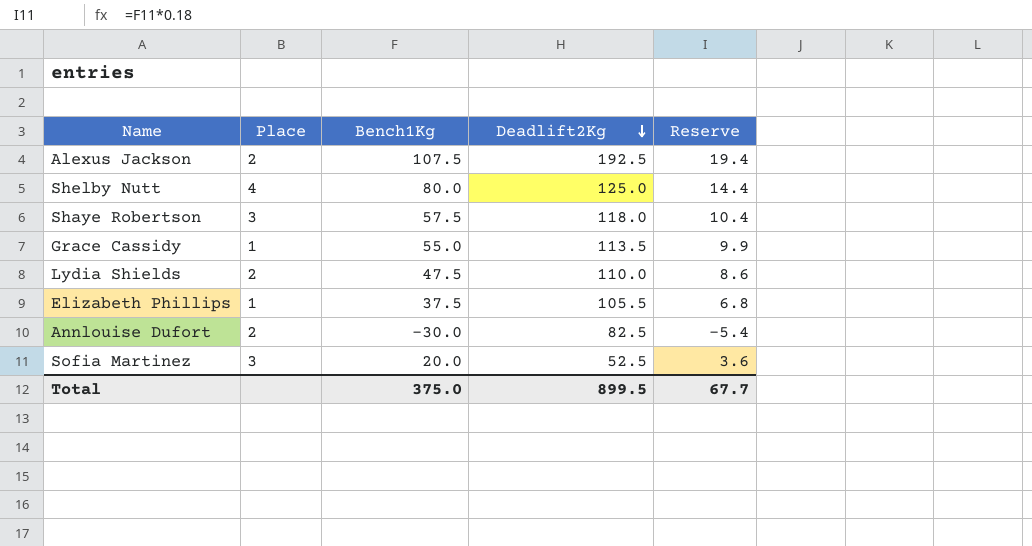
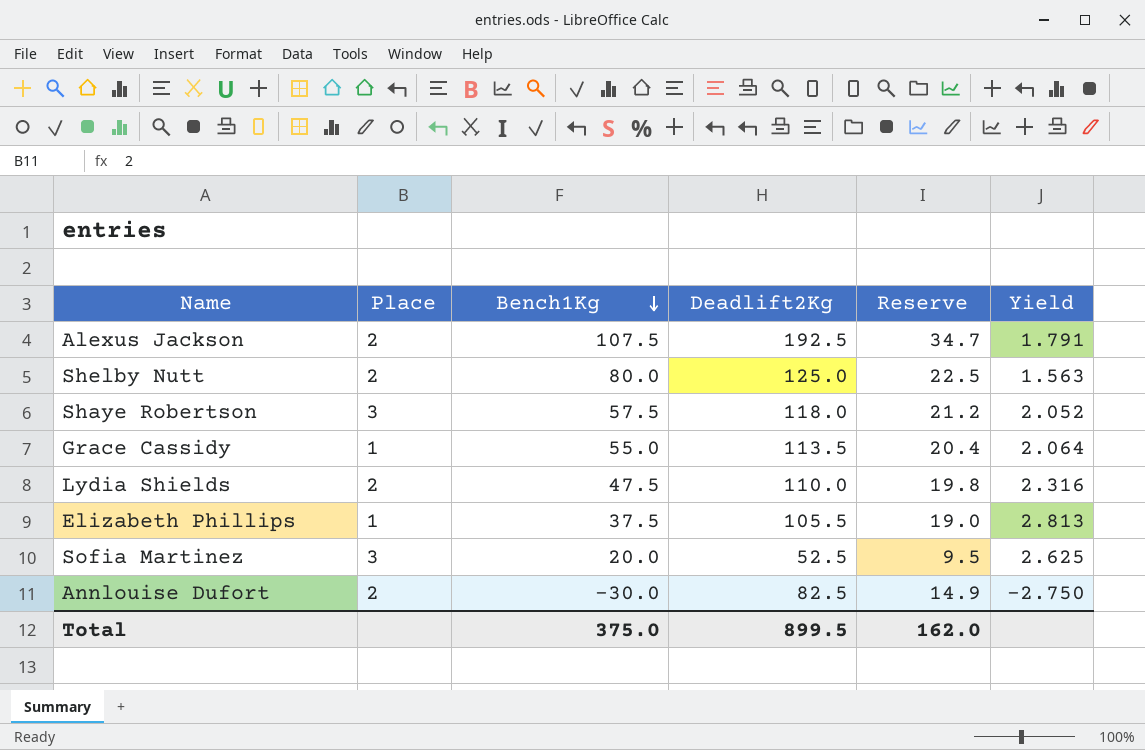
row order: Deadlift2Kg descending -> Bench1Kg descending
column Reserve | formula: [Bench1Kg] * 0.18 -> [Deadlift2Kg] * 0.18
column Yield | formula: none -> [Deadlift2Kg] / [Bench1Kg]
Shelby Nutt | Place: 4 -> 2
Total | Reserve: 67.7 -> 162.0

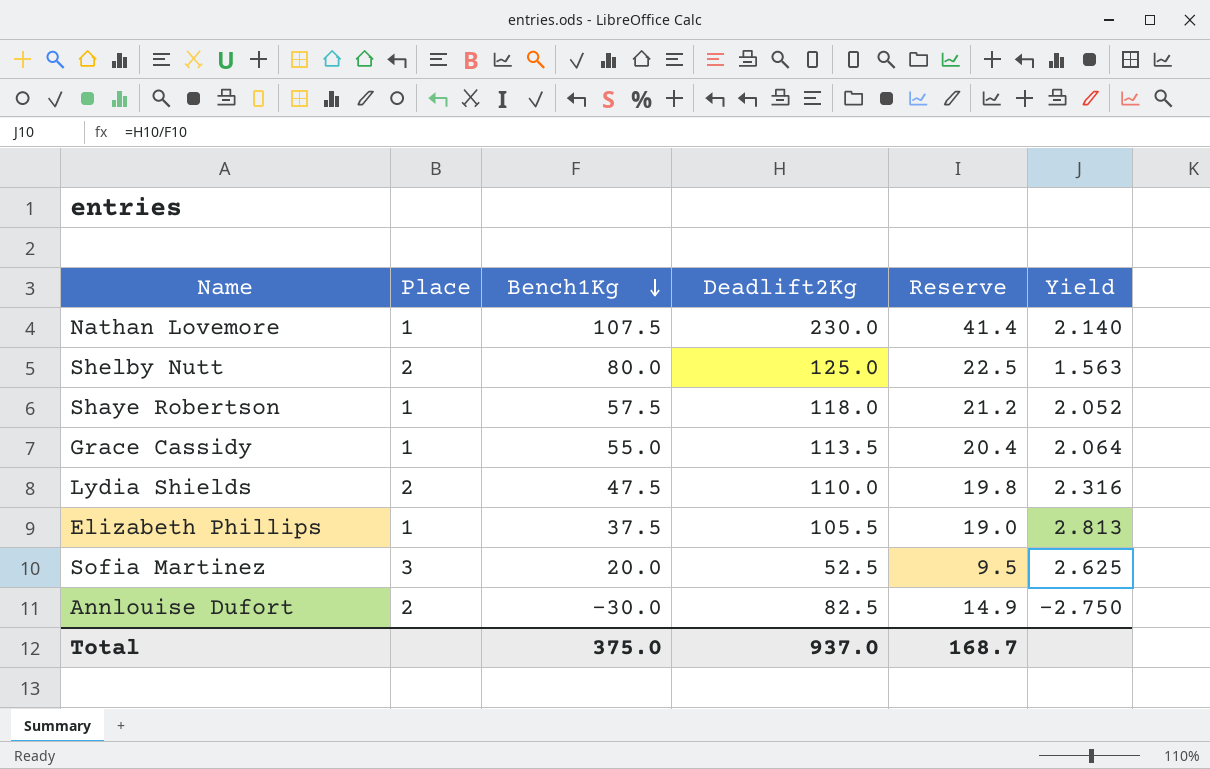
row Alexus Jackson: 2 | 107.5 | 192.5 | 34.7 | 1.791 -> none
row Nathan Lovemore: none -> 1 | 107.5 | 230.0 | 41.4 | 2.140
Shaye Robertson | Place: 3 -> 1
Total | Deadlift2Kg: 899.5 -> 937.0
Total | Reserve: 162.0 -> 168.7

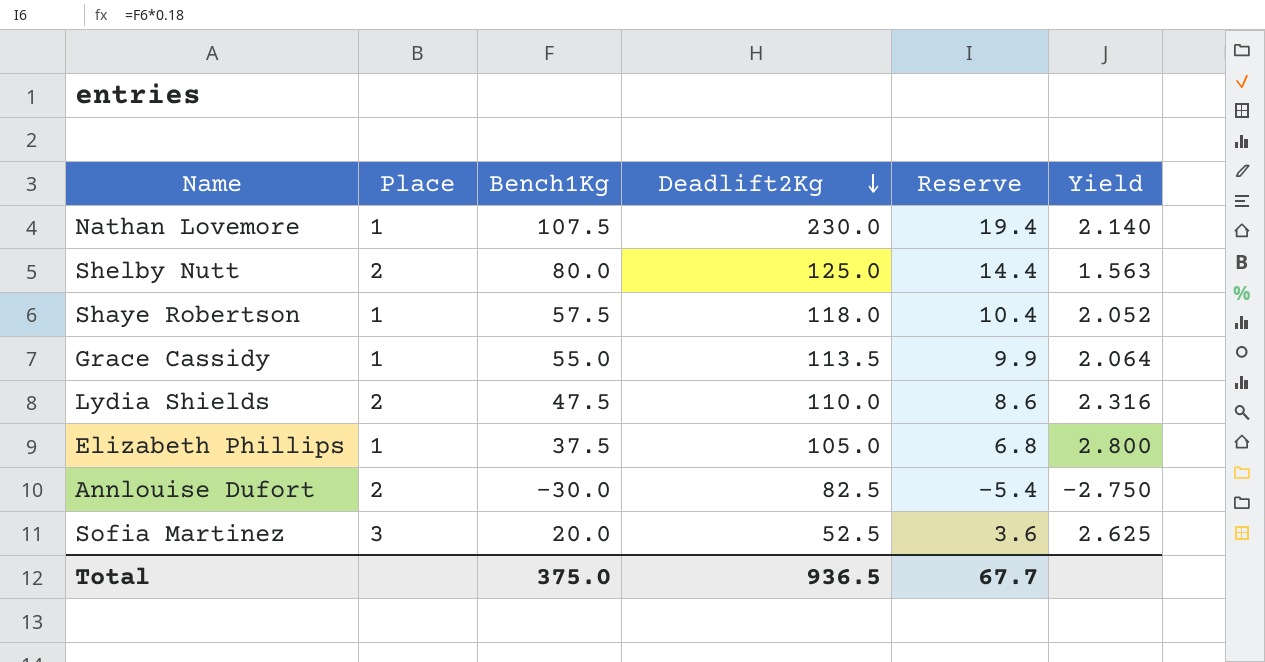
row order: Bench1Kg descending -> Deadlift2Kg descending
column Reserve | formula: [Deadlift2Kg] * 0.18 -> [Bench1Kg] * 0.18
Elizabeth Phillips | Deadlift2Kg: 105.5 -> 105.0
Elizabeth Phillips | Yield: 2.813 -> 2.800
Total | Deadlift2Kg: 937.0 -> 936.5
Total | Reserve: 168.7 -> 67.7

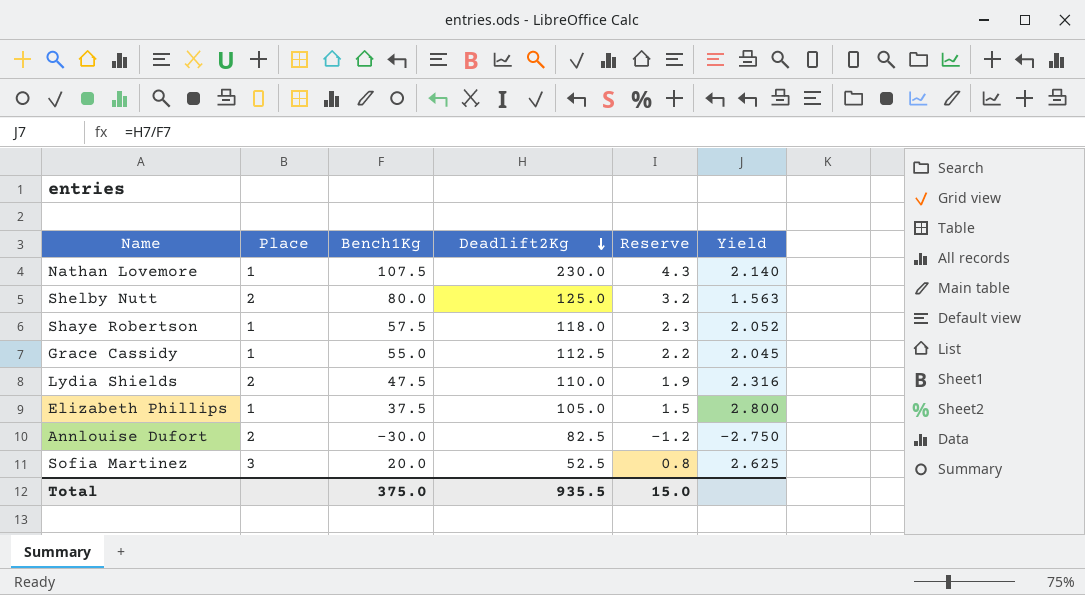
column Reserve | formula: [Bench1Kg] * 0.18 -> [Bench1Kg] * 0.04
Grace Cassidy | Deadlift2Kg: 113.5 -> 112.5
Grace Cassidy | Yield: 2.064 -> 2.045
Total | Deadlift2Kg: 936.5 -> 935.5
Total | Reserve: 67.7 -> 15.0

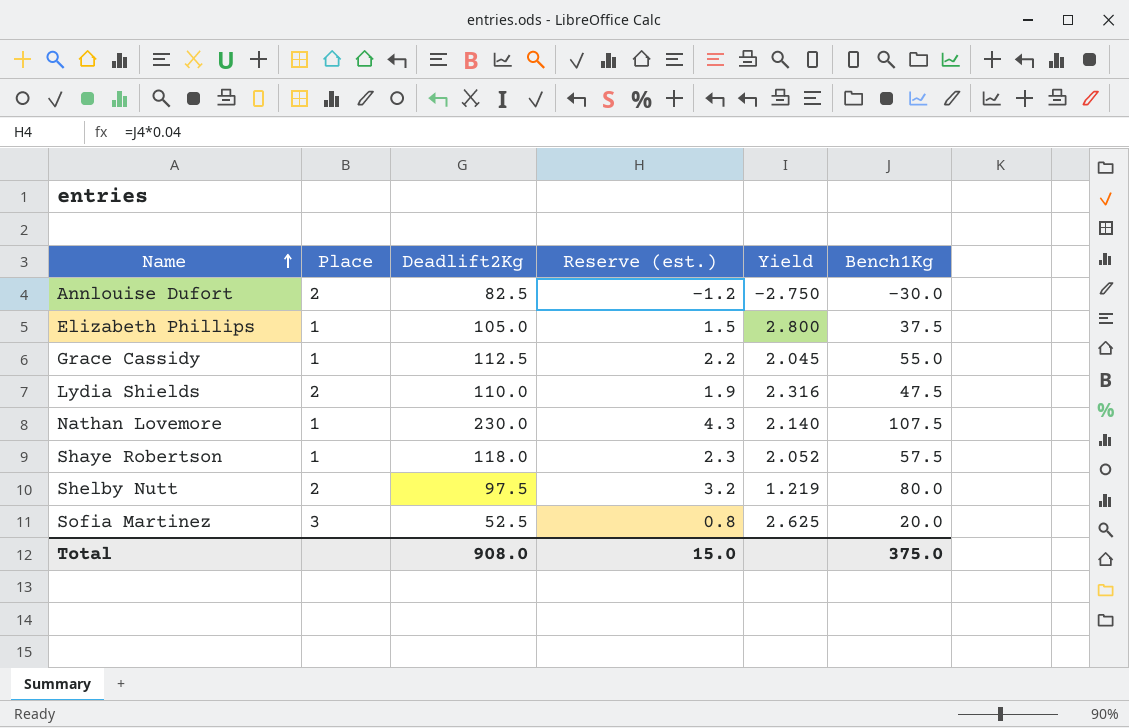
row order: Deadlift2Kg descending -> Name ascending
column name: Reserve -> Reserve (est.)
column Bench1Kg | position: 3 -> 6
Shelby Nutt | Deadlift2Kg: 125.0 -> 97.5
Shelby Nutt | Yield: 1.563 -> 1.219
Total | Deadlift2Kg: 935.5 -> 908.0

